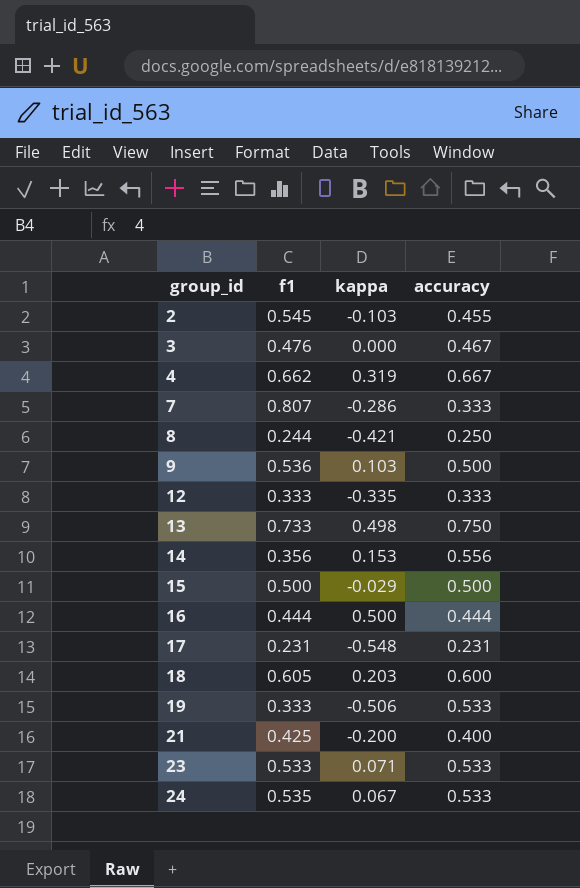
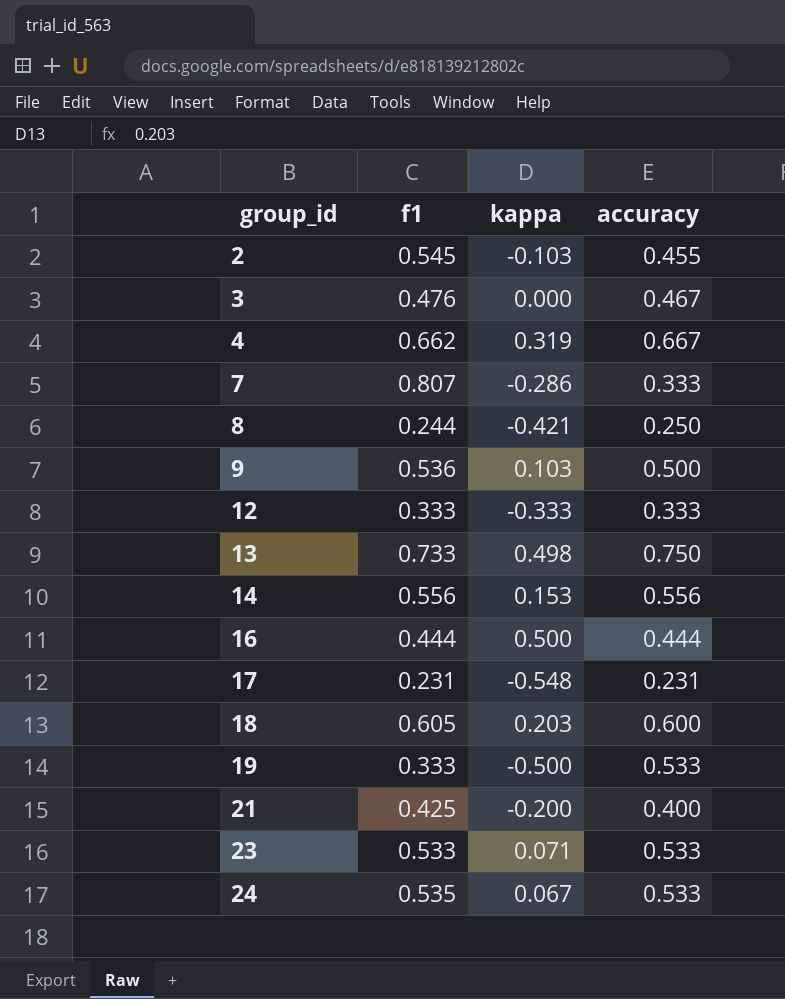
row 15: 0.500 | -0.029 | 0.500 -> none
12 | kappa: -0.335 -> -0.333
14 | f1: 0.356 -> 0.556
19 | kappa: -0.506 -> -0.500

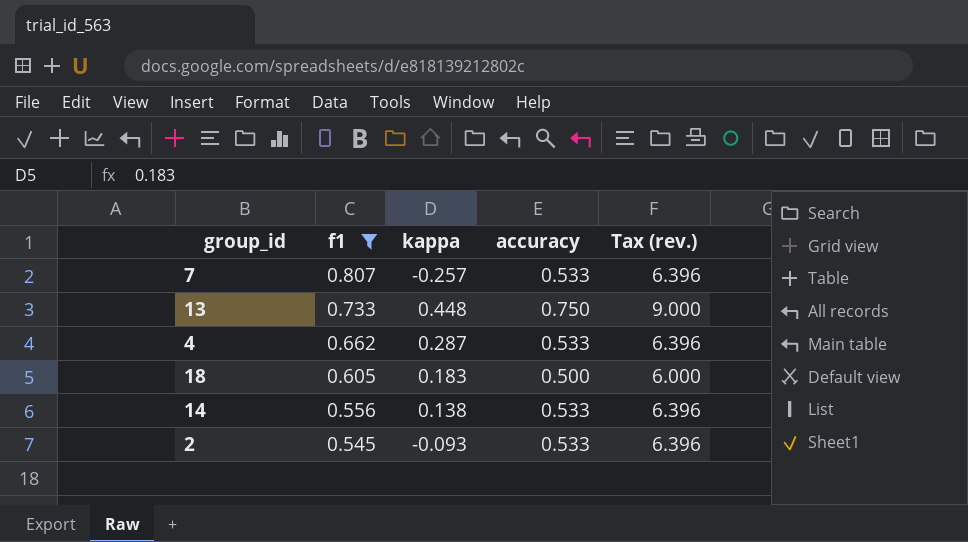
filter: none -> f1 >= 0.545
row order: group_id ascending -> f1 descending
column Tax (rev.) | formula: none -> [accuracy] * 12
7 | kappa: -0.286 -> -0.257
7 | accuracy: 0.333 -> 0.533
13 | kappa: 0.498 -> 0.448
4 | kappa: 0.319 -> 0.287
4 | accuracy: 0.667 -> 0.533
18 | kappa: 0.203 -> 0.183
18 | accuracy: 0.600 -> 0.500
14 | kappa: 0.153 -> 0.138
14 | accuracy: 0.556 -> 0.533
2 | kappa: -0.103 -> -0.093
2 | accuracy: 0.455 -> 0.533

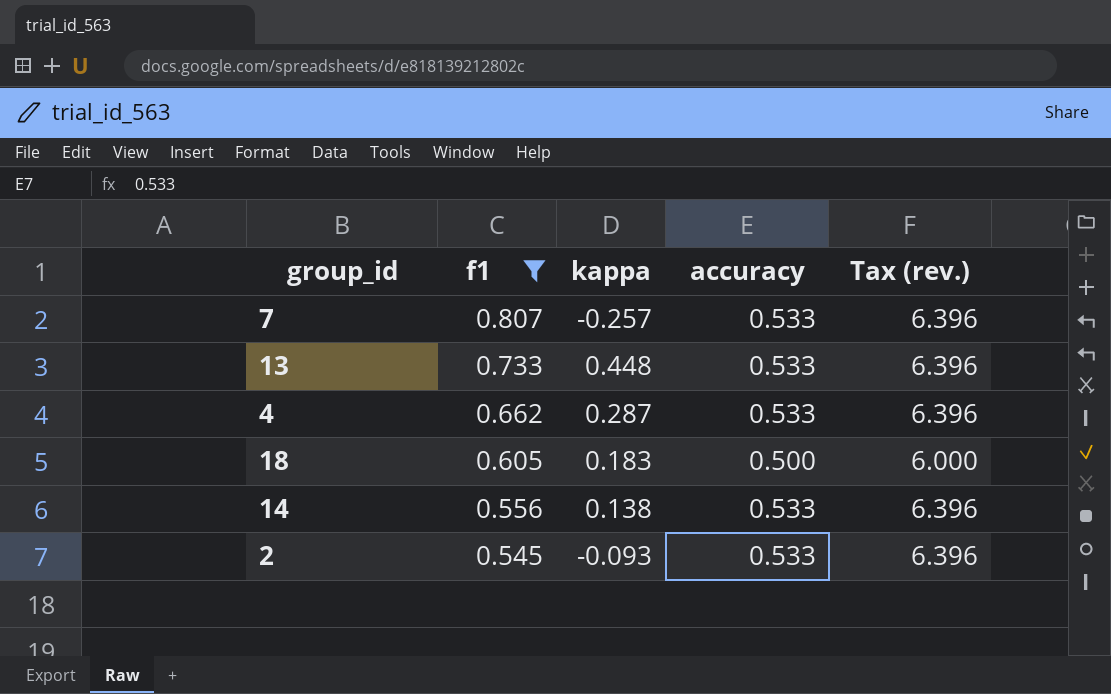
13 | accuracy: 0.750 -> 0.533
13 | Tax (rev.): 9.000 -> 6.396

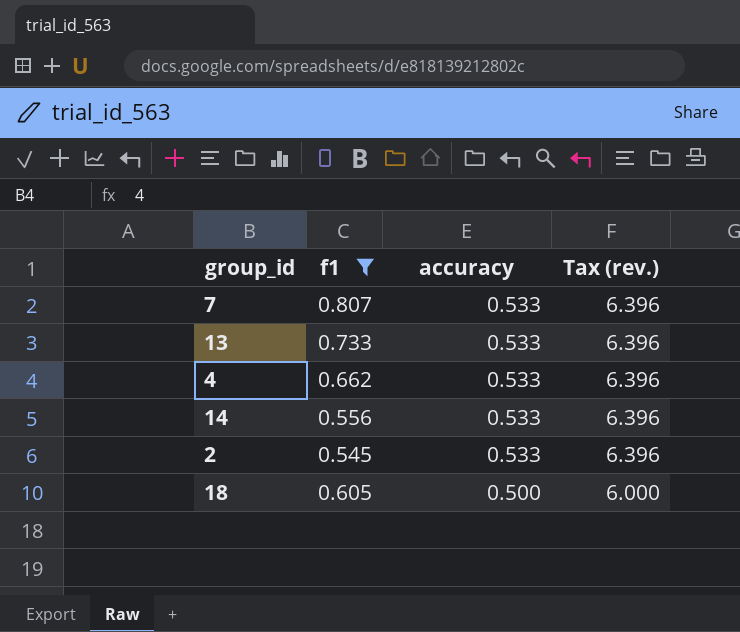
row order: f1 descending -> accuracy descending
column kappa | position: 3 -> none

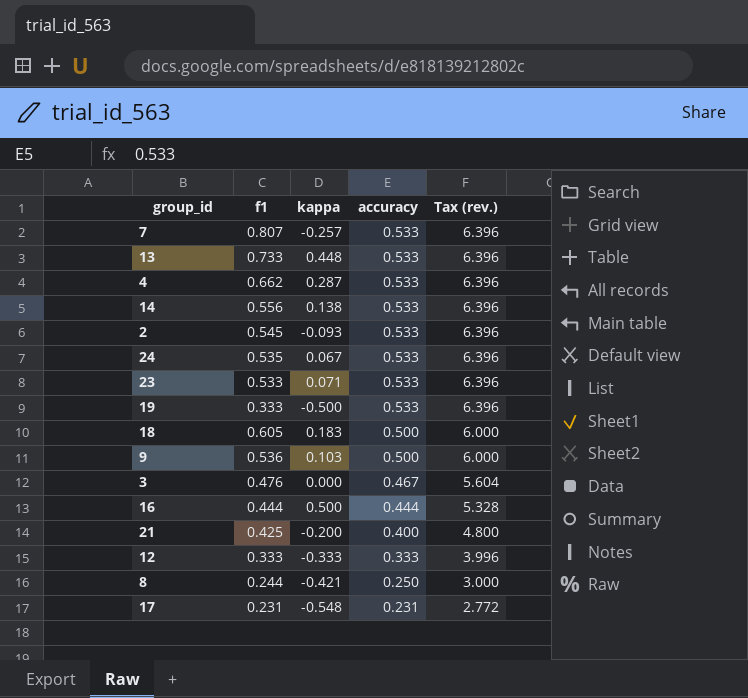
filter: f1 >= 0.545 -> none
column kappa | position: none -> 3

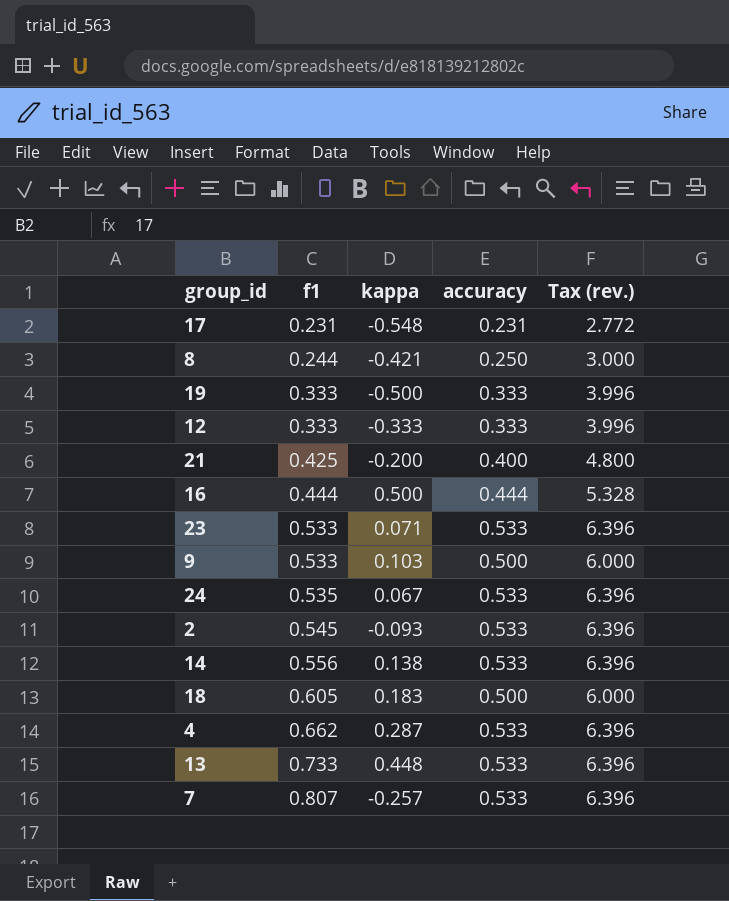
row order: accuracy descending -> f1 ascending
row 3: 0.476 | 0.000 | 0.467 | 5.604 -> none
19 | accuracy: 0.533 -> 0.333
19 | Tax (rev.): 6.396 -> 3.996
9 | f1: 0.536 -> 0.533

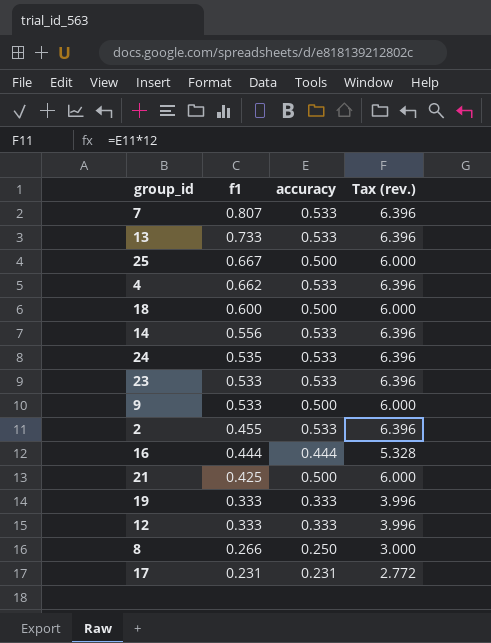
row order: f1 ascending -> f1 descending
column kappa | position: 3 -> none
row 25: none -> 0.667 | 0.500 | 6.000
18 | f1: 0.605 -> 0.600
2 | f1: 0.545 -> 0.455
21 | accuracy: 0.400 -> 0.500
21 | Tax (rev.): 4.800 -> 6.000
8 | f1: 0.244 -> 0.266

